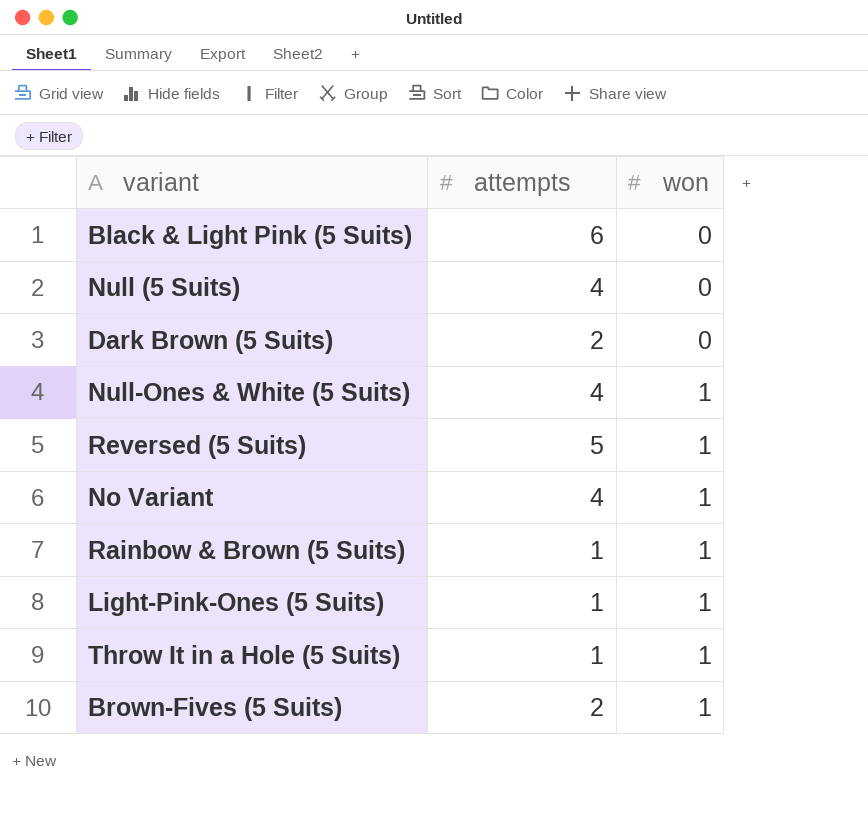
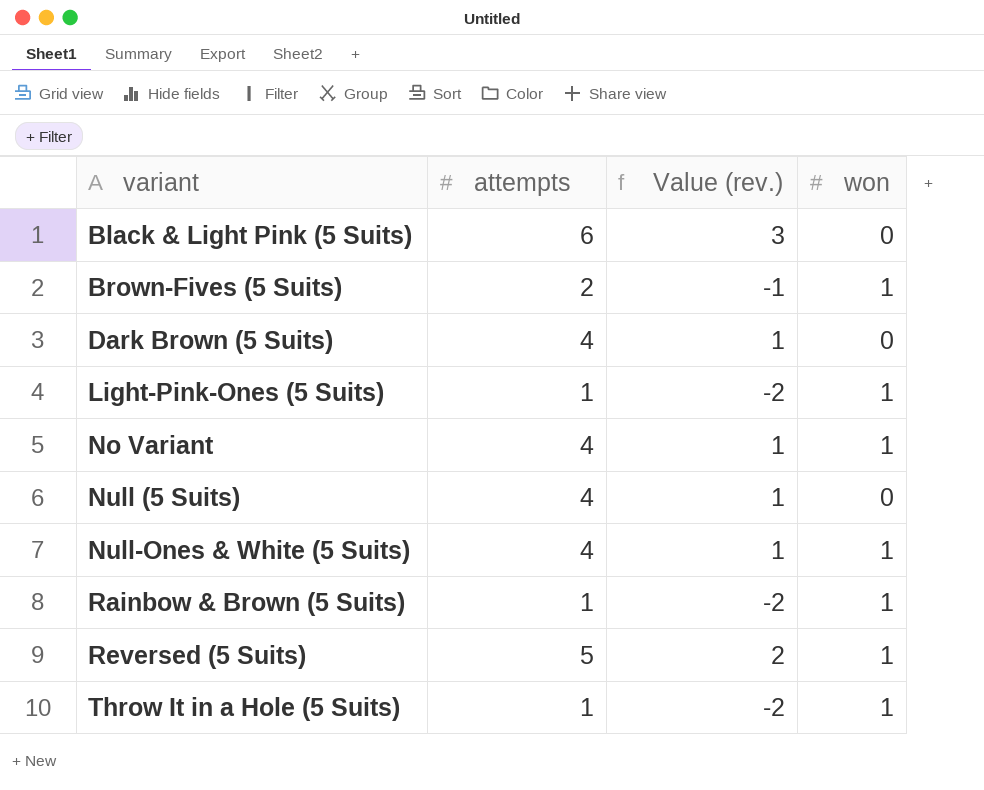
row order: won ascending -> variant ascending
column Value (rev.) | formula: none -> [attempts] - 3
Dark Brown (5 Suits) | attempts: 2 -> 4

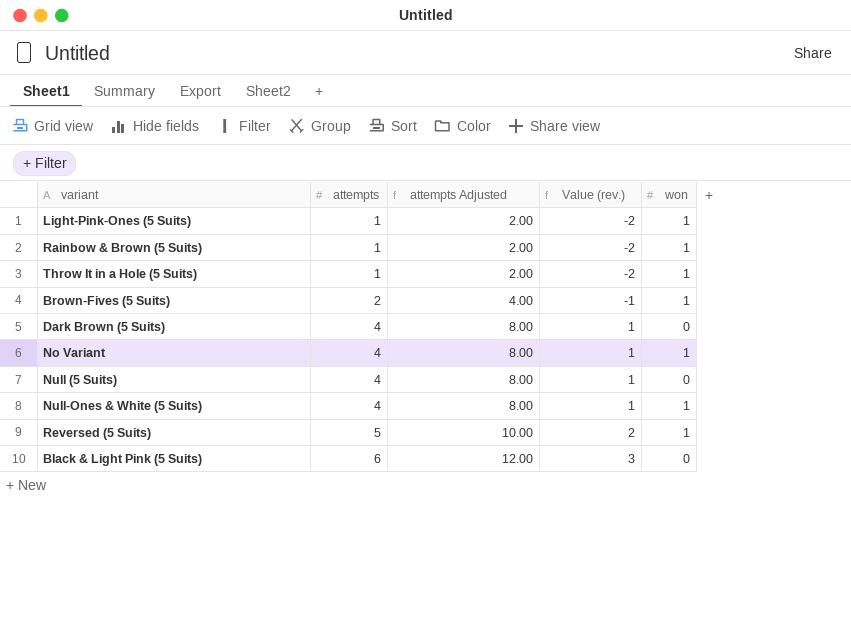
row order: variant ascending -> attempts ascending
column attempts Adjusted | formula: none -> [attempts] * 2

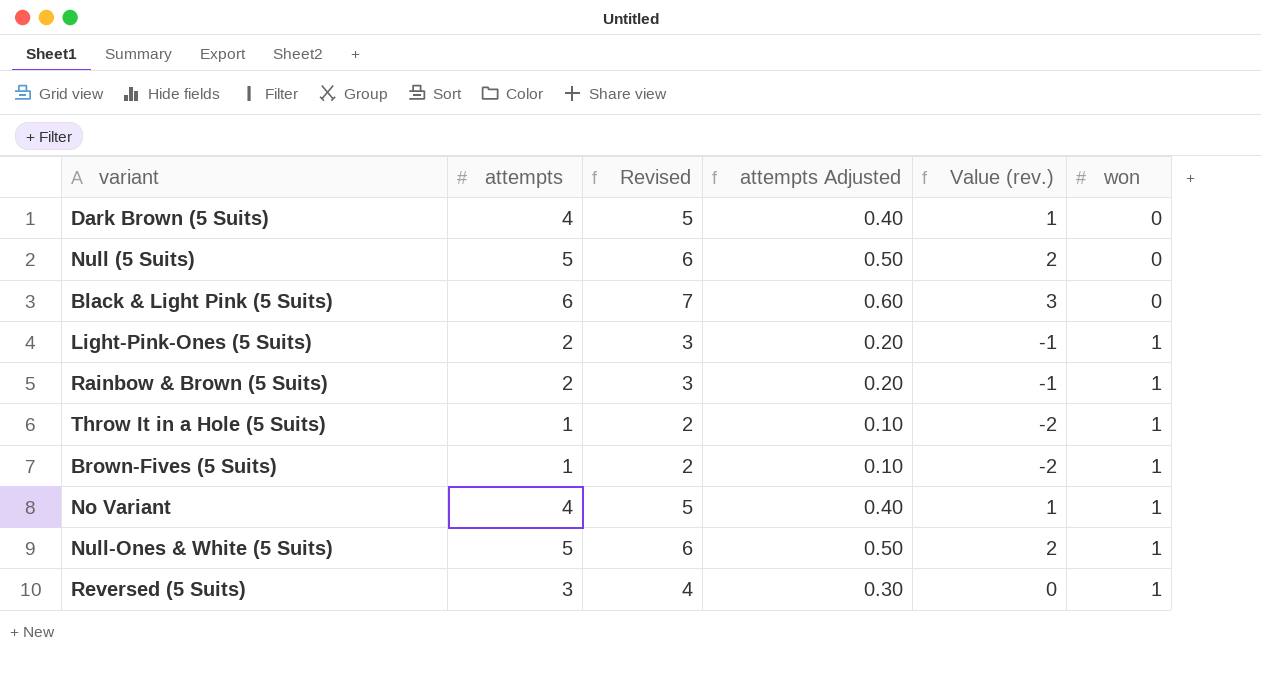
row order: attempts ascending -> won ascending
column Revised | formula: none -> [attempts] + 1
column attempts Adjusted | formula: [attempts] * 2 -> [attempts] * 0.1
Null (5 Suits) | attempts: 4 -> 5
Null (5 Suits) | Value (rev.): 1 -> 2
Light-Pink-Ones (5 Suits) | attempts: 1 -> 2
Light-Pink-Ones (5 Suits) | Value (rev.): -2 -> -1
Rainbow & Brown (5 Suits) | attempts: 1 -> 2
Rainbow & Brown (5 Suits) | Value (rev.): -2 -> -1
Brown-Fives (5 Suits) | attempts: 2 -> 1
Brown-Fives (5 Suits) | Value (rev.): -1 -> -2
Null-Ones & White (5 Suits) | attempts: 4 -> 5
Null-Ones & White (5 Suits) | Value (rev.): 1 -> 2
Reversed (5 Suits) | attempts: 5 -> 3
Reversed (5 Suits) | Value (rev.): 2 -> 0

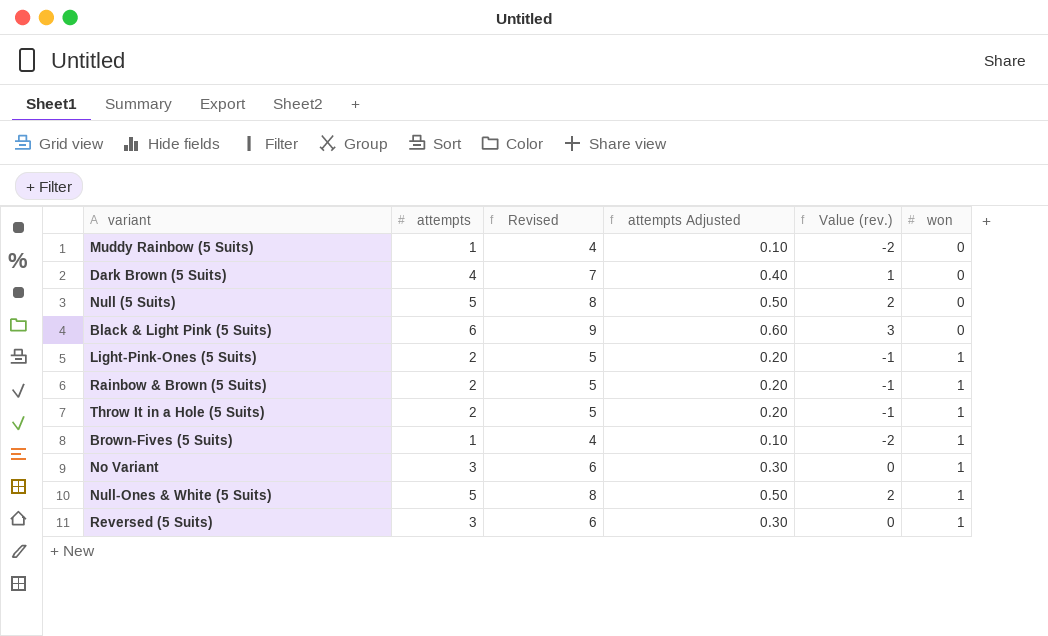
column Revised | formula: [attempts] + 1 -> [attempts] + 3
row Muddy Rainbow (5 Suits): none -> 1 | 4 | 0.10 | -2 | 0
Throw It in a Hole (5 Suits) | attempts: 1 -> 2
Throw It in a Hole (5 Suits) | attempts Adjusted: 0.10 -> 0.20
Throw It in a Hole (5 Suits) | Value (rev.): -2 -> -1
No Variant | attempts: 4 -> 3
No Variant | attempts Adjusted: 0.40 -> 0.30
No Variant | Value (rev.): 1 -> 0

